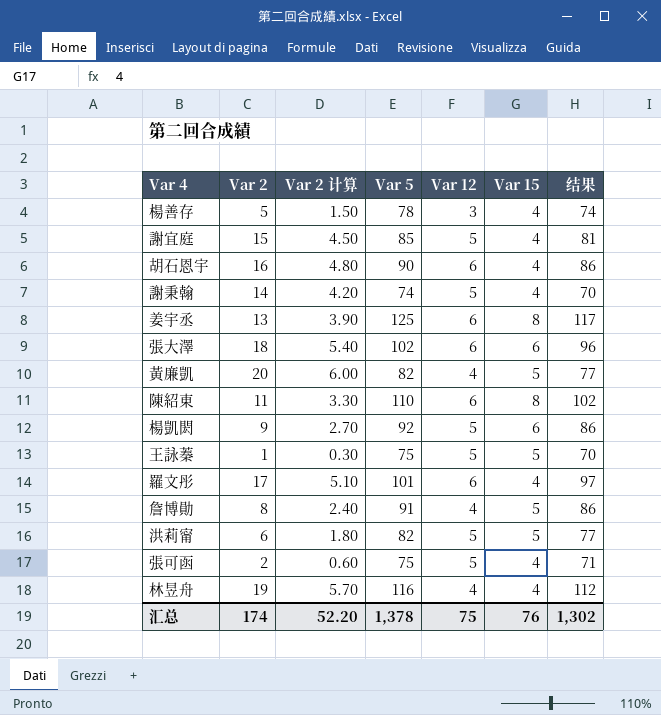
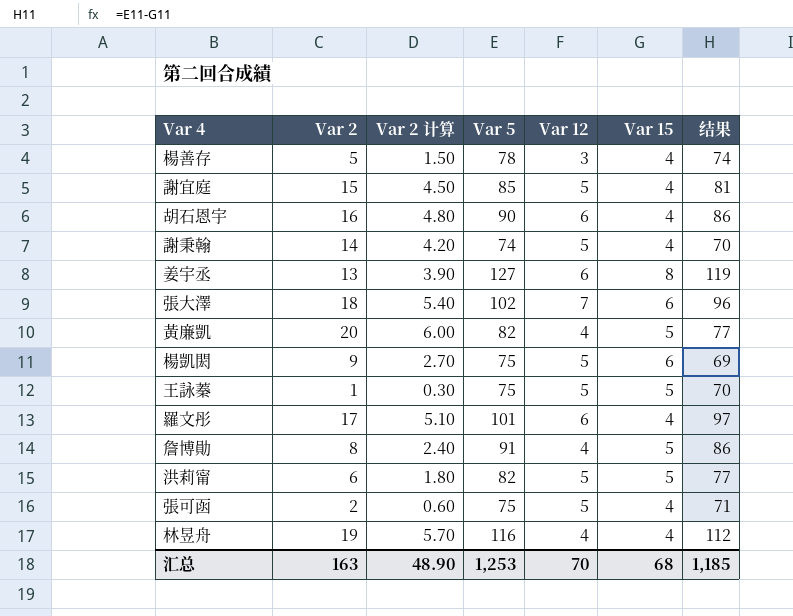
row 陳紹東: 11 | 3.30 | 110 | 6 | 8 | 102 -> none
姜宇丞 | Var 5: 125 -> 127
姜宇丞 | 结果: 117 -> 119
張大澤 | Var 12: 6 -> 7
楊凱閎 | Var 5: 92 -> 75
楊凱閎 | 结果: 86 -> 69
汇总 | Var 2: 174 -> 163
汇总 | Var 2 计算: 52.20 -> 48.90
汇总 | Var 5: 1,378 -> 1,253
汇总 | Var 12: 75 -> 70
汇总 | Var 15: 76 -> 68
汇总 | 结果: 1,302 -> 1,185

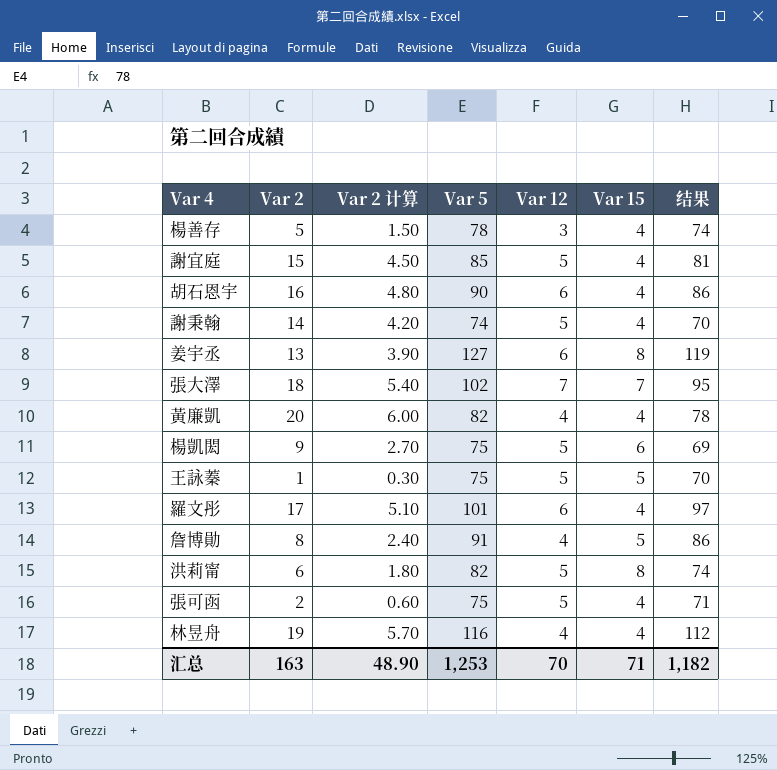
張大澤 | Var 15: 6 -> 7
張大澤 | 结果: 96 -> 95
黃廉凱 | Var 15: 5 -> 4
黃廉凱 | 结果: 77 -> 78
洪莉甯 | Var 15: 5 -> 8
洪莉甯 | 结果: 77 -> 74
汇总 | Var 15: 68 -> 71
汇总 | 结果: 1,185 -> 1,182

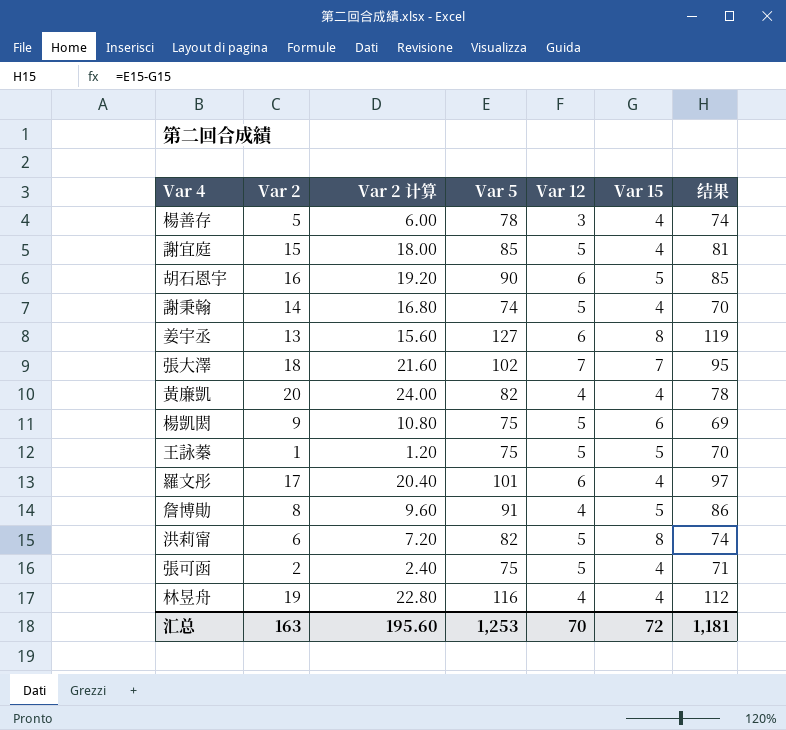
column Var 2 计算 | formula: [Var 2] * 0.3 -> [Var 2] * 1.2
胡石恩宇 | Var 15: 4 -> 5
胡石恩宇 | 结果: 86 -> 85
汇总 | Var 2 计算: 48.90 -> 195.60
汇总 | Var 15: 71 -> 72
汇总 | 结果: 1,182 -> 1,181

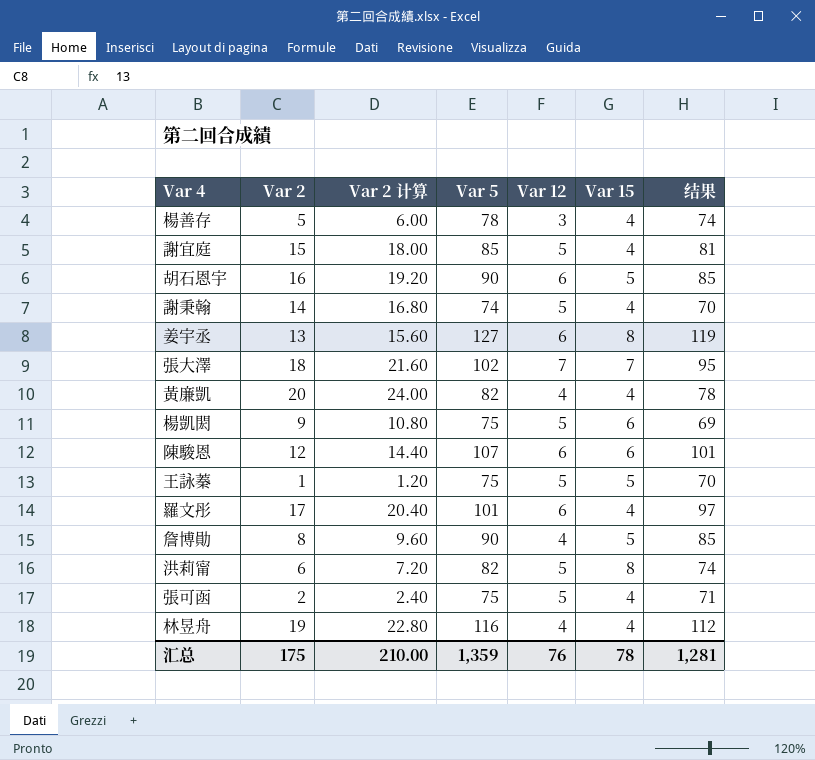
row 陳駿恩: none -> 12 | 14.40 | 107 | 6 | 6 | 101
詹博勛 | Var 5: 91 -> 90
詹博勛 | 结果: 86 -> 85
汇总 | Var 2: 163 -> 175
汇总 | Var 2 计算: 195.60 -> 210.00
汇总 | Var 5: 1,253 -> 1,359
汇总 | Var 12: 70 -> 76
汇总 | Var 15: 72 -> 78
汇总 | 结果: 1,181 -> 1,281

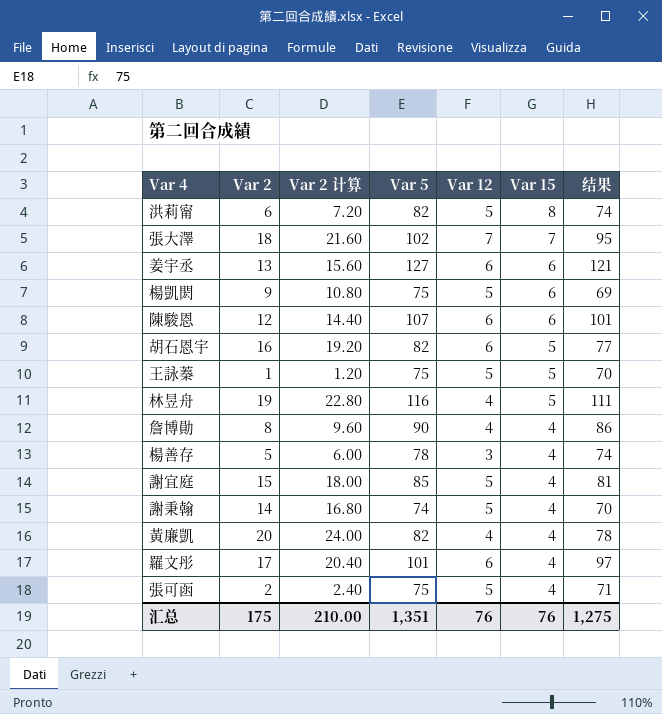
row order: none -> Var 15 descending
姜宇丞 | Var 15: 8 -> 6
姜宇丞 | 结果: 119 -> 121
胡石恩宇 | Var 5: 90 -> 82
胡石恩宇 | 结果: 85 -> 77
林昱舟 | Var 15: 4 -> 5
林昱舟 | 结果: 112 -> 111
詹博勛 | Var 15: 5 -> 4
詹博勛 | 结果: 85 -> 86
汇总 | Var 5: 1,359 -> 1,351
汇总 | Var 15: 78 -> 76
汇总 | 结果: 1,281 -> 1,275

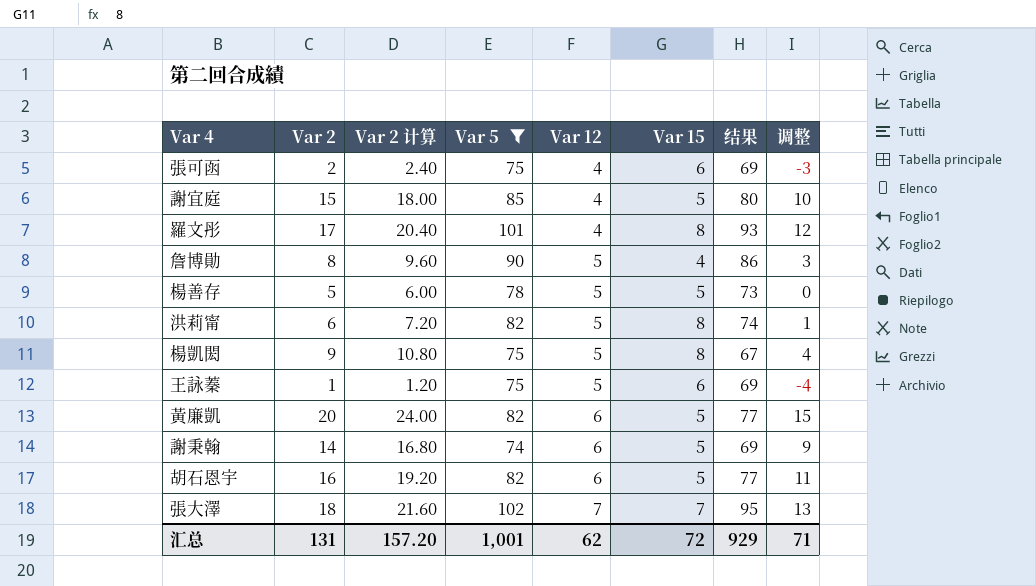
filter: none -> Var 5 <= 102
row order: Var 15 descending -> Var 12 ascending
column 调整 | formula: none -> [Var 2] - 5
張可函 | Var 12: 5 -> 4
張可函 | Var 15: 4 -> 6
張可函 | 结果: 71 -> 69
謝宜庭 | Var 12: 5 -> 4
謝宜庭 | Var 15: 4 -> 5
謝宜庭 | 结果: 81 -> 80
羅文彤 | Var 12: 6 -> 4
羅文彤 | Var 15: 4 -> 8
羅文彤 | 结果: 97 -> 93
詹博勛 | Var 12: 4 -> 5
楊善存 | Var 12: 3 -> 5
楊善存 | Var 15: 4 -> 5
楊善存 | 结果: 74 -> 73
楊凱閎 | Var 15: 6 -> 8
楊凱閎 | 结果: 69 -> 67
王詠蓁 | Var 15: 5 -> 6
王詠蓁 | 结果: 70 -> 69
黃廉凱 | Var 12: 4 -> 6
黃廉凱 | Var 15: 4 -> 5
黃廉凱 | 结果: 78 -> 77
謝秉翰 | Var 12: 5 -> 6
謝秉翰 | Var 15: 4 -> 5
謝秉翰 | 结果: 70 -> 69
汇总 | Var 2: 175 -> 131
汇总 | Var 2 计算: 210.00 -> 157.20
汇总 | Var 5: 1,351 -> 1,001
汇总 | Var 12: 76 -> 62
汇总 | Var 15: 76 -> 72
汇总 | 结果: 1,275 -> 929

